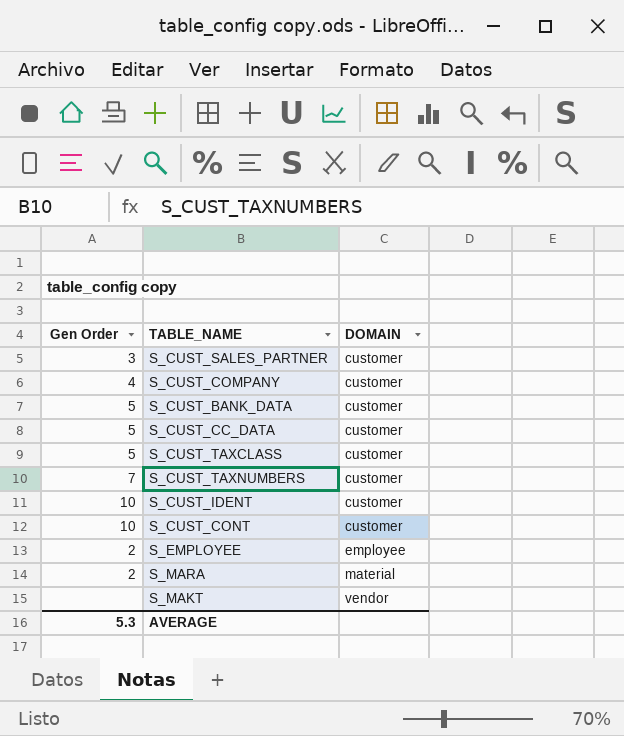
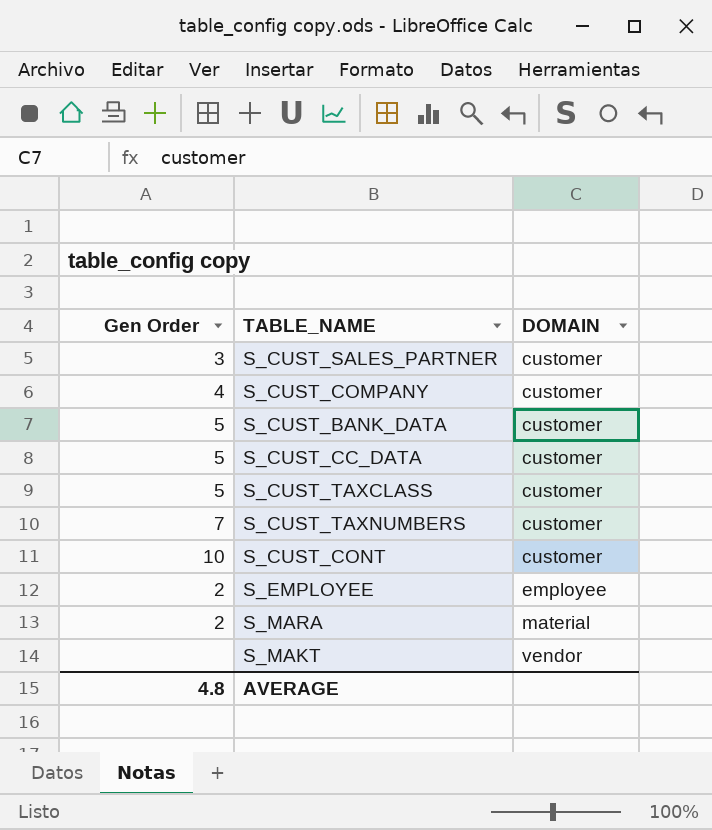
row S_CUST_IDENT: 10 | customer -> none
AVERAGE | Gen Order: 5.3 -> 4.8

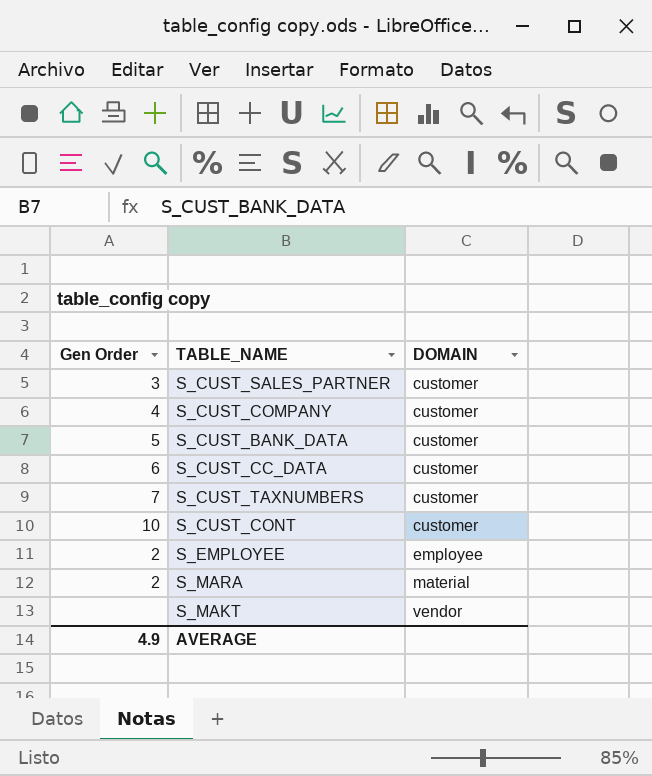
row S_CUST_TAXCLASS: 5 | customer -> none
S_CUST_CC_DATA | Gen Order: 5 -> 6
AVERAGE | Gen Order: 4.8 -> 4.9

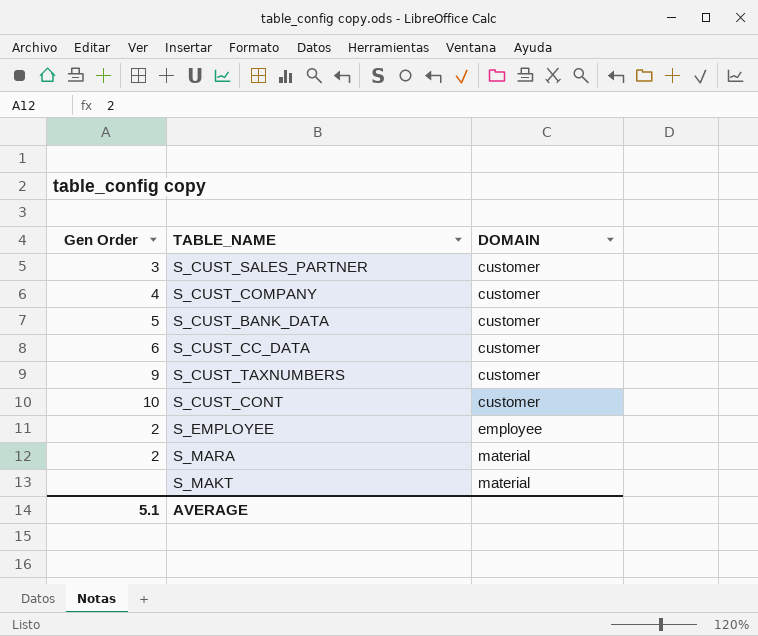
S_CUST_TAXNUMBERS | Gen Order: 7 -> 9
S_MAKT | DOMAIN: vendor -> material
AVERAGE | Gen Order: 4.9 -> 5.1

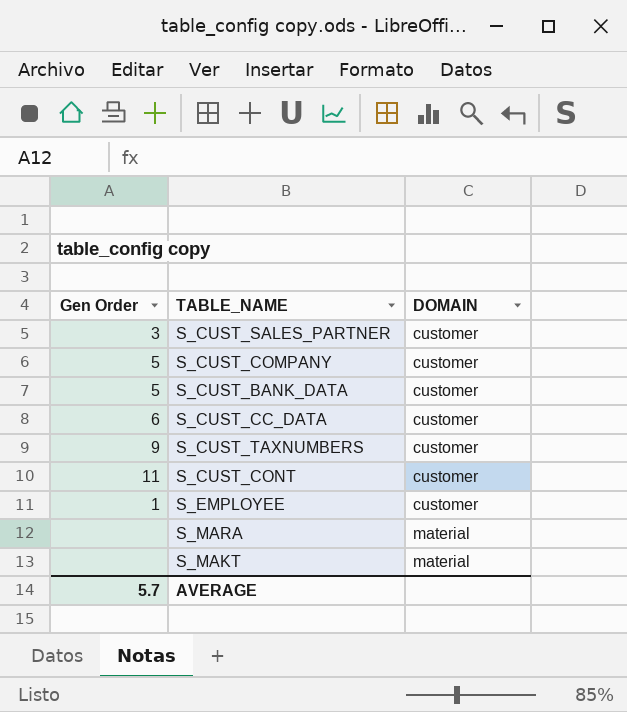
S_CUST_COMPANY | Gen Order: 4 -> 5
S_CUST_CONT | Gen Order: 10 -> 11
S_EMPLOYEE | Gen Order: 2 -> 1
S_EMPLOYEE | DOMAIN: employee -> customer
S_MARA | Gen Order: 2 -> none
AVERAGE | Gen Order: 5.1 -> 5.7

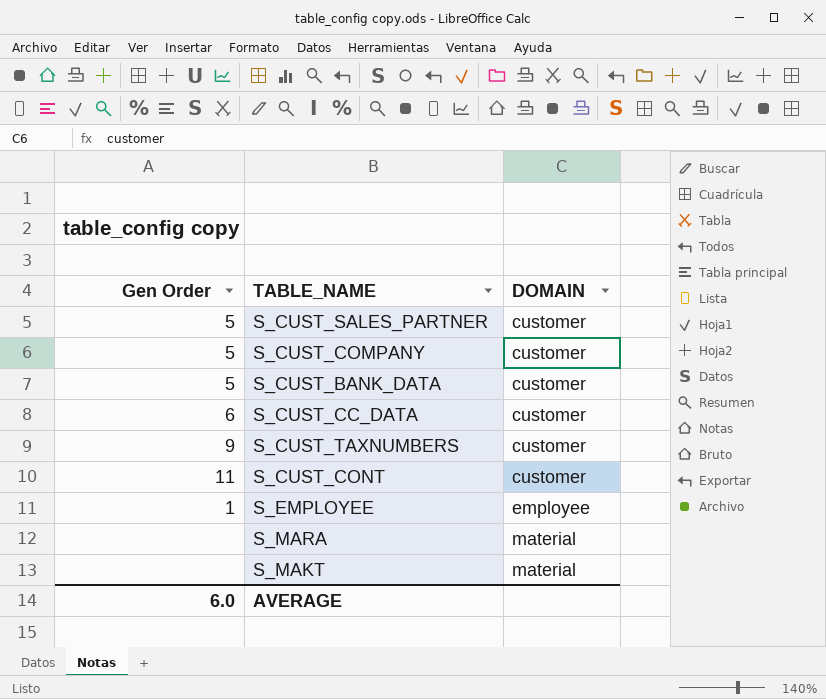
S_CUST_SALES_PARTNER | Gen Order: 3 -> 5
S_EMPLOYEE | DOMAIN: customer -> employee
AVERAGE | Gen Order: 5.7 -> 6.0

